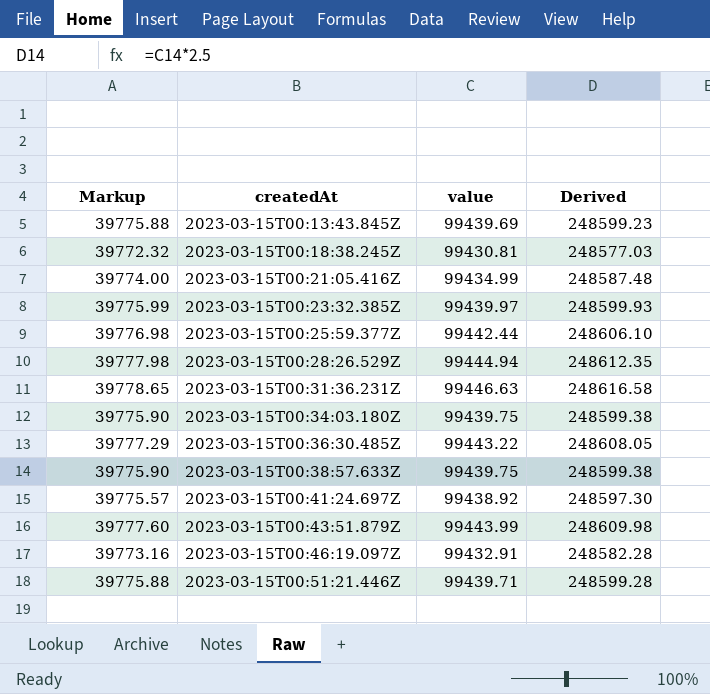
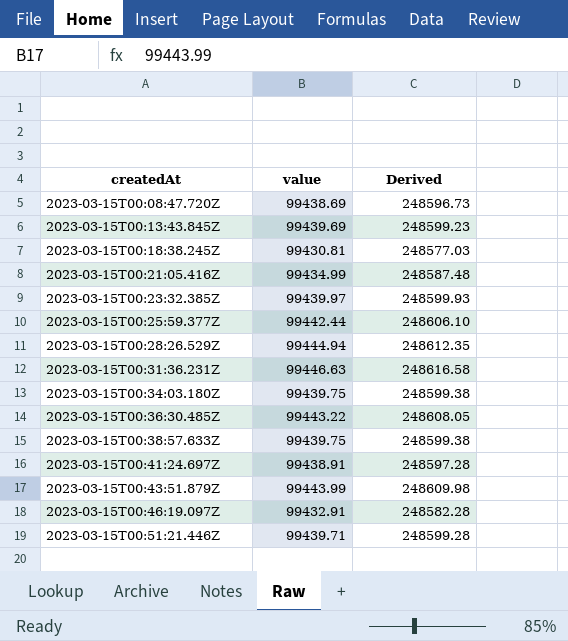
column Markup | formula: [value] * 0.4 -> none
row 2023-03-15T00:08:47.720Z: none -> 99438.69 | 248596.73
2023-03-15T00:41:24.697Z | value: 99438.92 -> 99438.91
2023-03-15T00:41:24.697Z | Derived: 248597.30 -> 248597.28

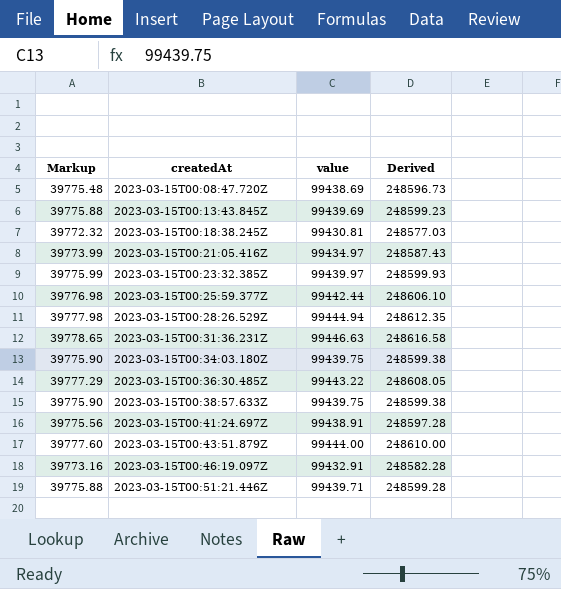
column Markup | formula: none -> [value] * 0.4
2023-03-15T00:21:05.416Z | value: 99434.99 -> 99434.97
2023-03-15T00:21:05.416Z | Derived: 248587.48 -> 248587.43
2023-03-15T00:43:51.879Z | value: 99443.99 -> 99444.00
2023-03-15T00:43:51.879Z | Derived: 248609.98 -> 248610.00

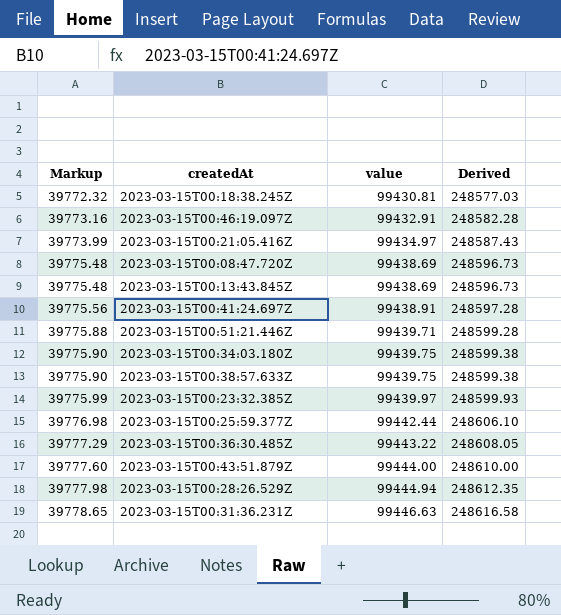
row order: createdAt ascending -> Markup ascending
2023-03-15T00:13:43.845Z | Markup: 39775.88 -> 39775.48
2023-03-15T00:13:43.845Z | value: 99439.69 -> 99438.69
2023-03-15T00:13:43.845Z | Derived: 248599.23 -> 248596.73

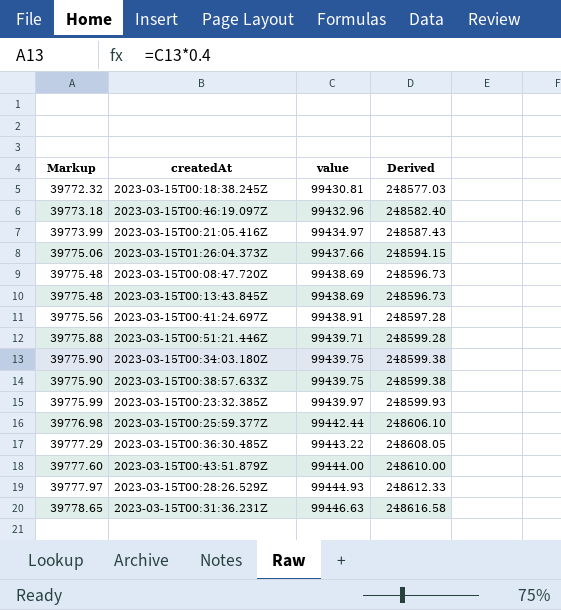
2023-03-15T00:46:19.097Z | Markup: 39773.16 -> 39773.18
2023-03-15T00:46:19.097Z | value: 99432.91 -> 99432.96
2023-03-15T00:46:19.097Z | Derived: 248582.28 -> 248582.40
row 2023-03-15T01:26:04.373Z: none -> 39775.06 | 99437.66 | 248594.15
2023-03-15T00:28:26.529Z | Markup: 39777.98 -> 39777.97
2023-03-15T00:28:26.529Z | value: 99444.94 -> 99444.93
2023-03-15T00:28:26.529Z | Derived: 248612.35 -> 248612.33

